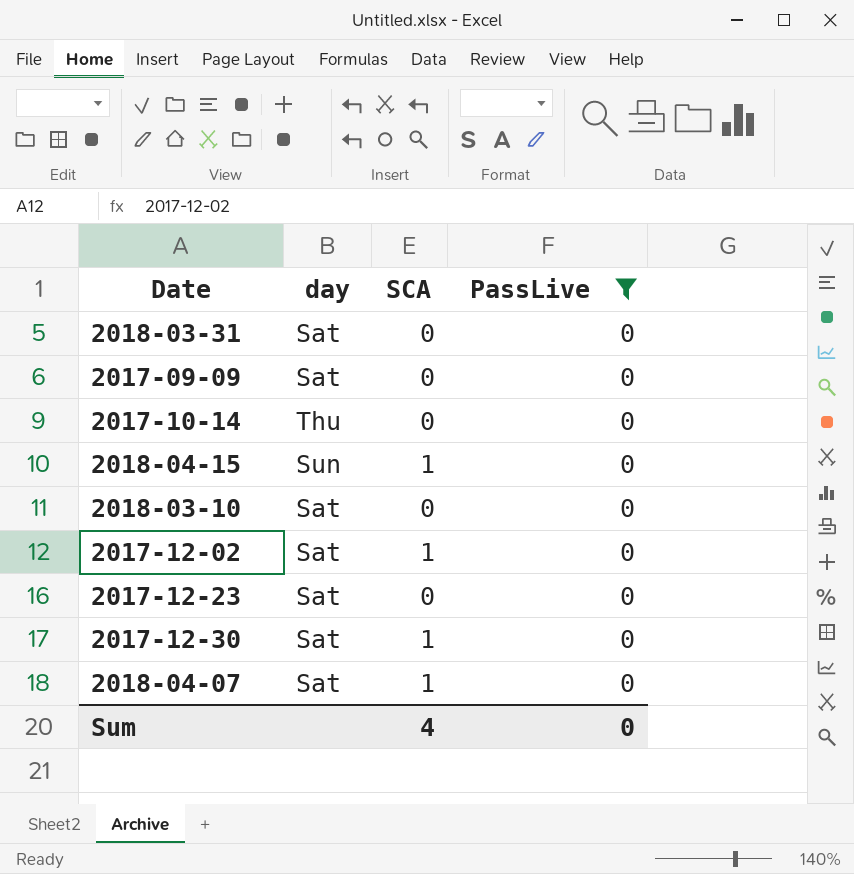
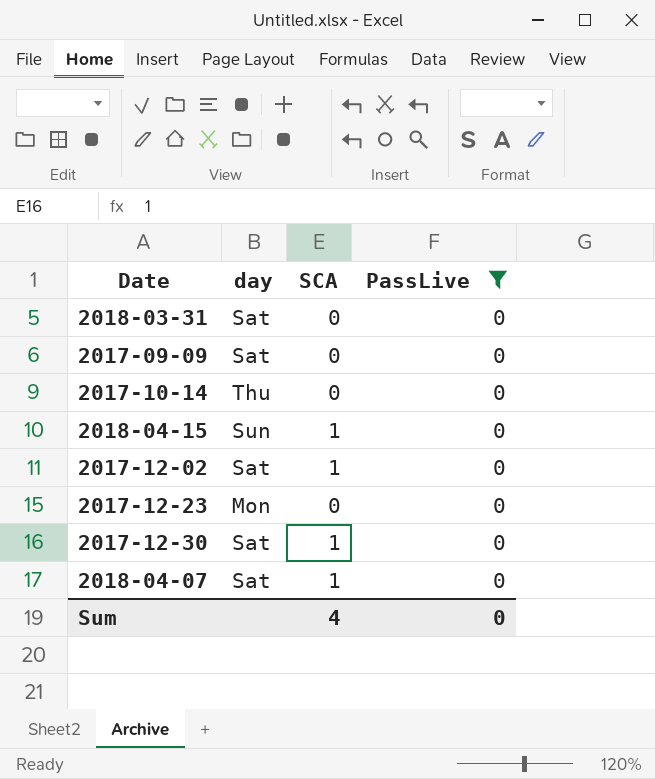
row 2018-03-10: Sat | 0 | 0 -> none
2017-12-23 | day: Sat -> Mon

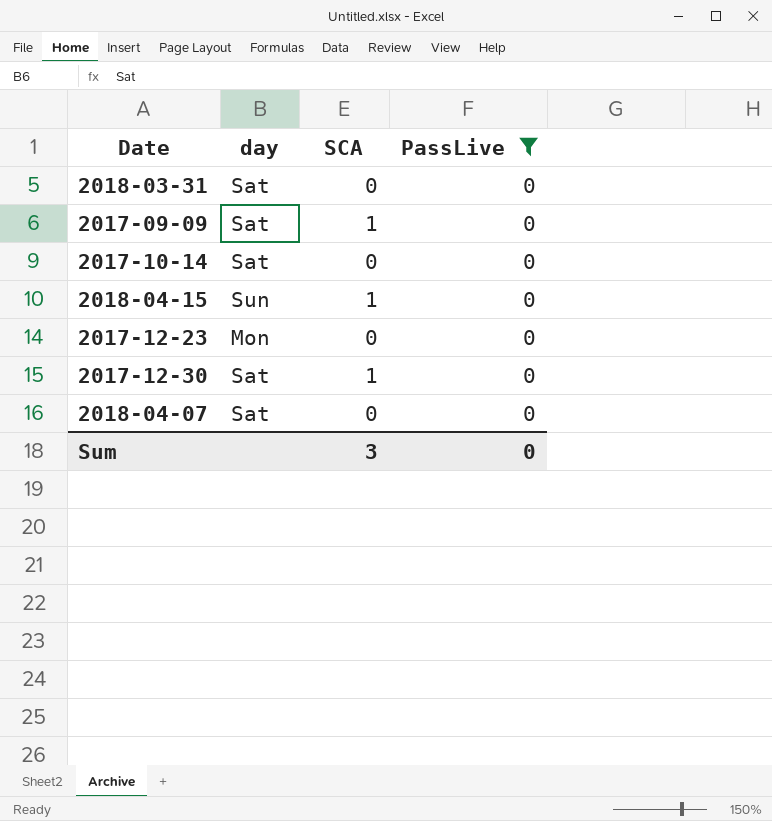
row 2017-12-02: Sat | 1 | 0 -> none
2017-09-09 | SCA: 0 -> 1
2017-10-14 | day: Thu -> Sat
2018-04-07 | SCA: 1 -> 0
Sum | SCA: 4 -> 3

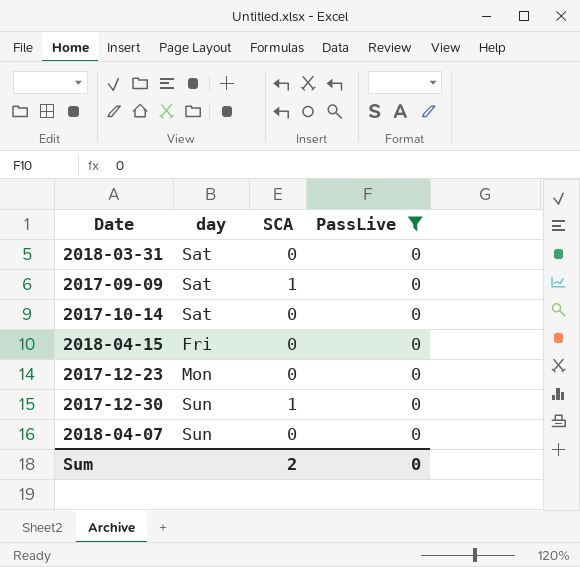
2018-04-15 | day: Sun -> Fri
2018-04-15 | SCA: 1 -> 0
2017-12-30 | day: Sat -> Sun
2018-04-07 | day: Sat -> Sun
Sum | SCA: 3 -> 2

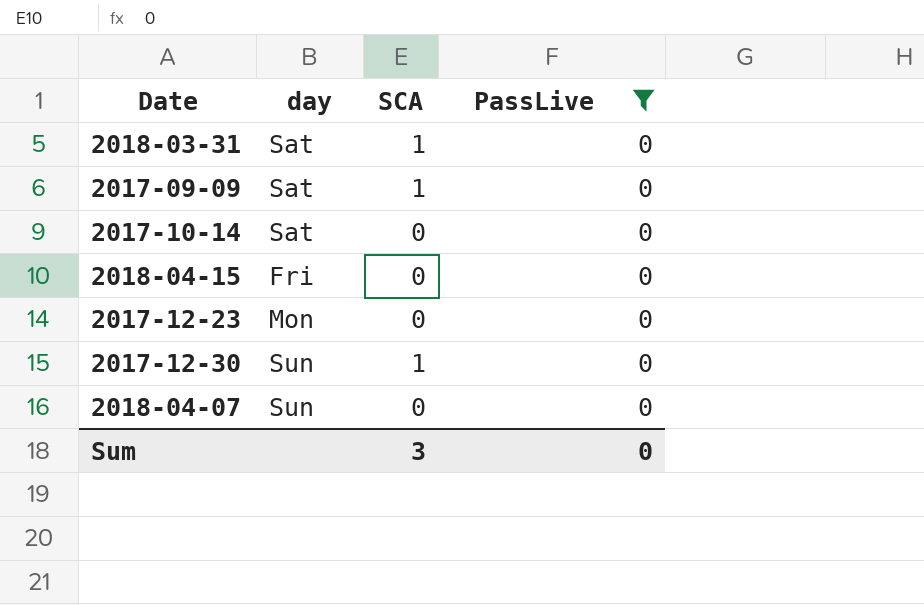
2018-03-31 | SCA: 0 -> 1
Sum | SCA: 2 -> 3

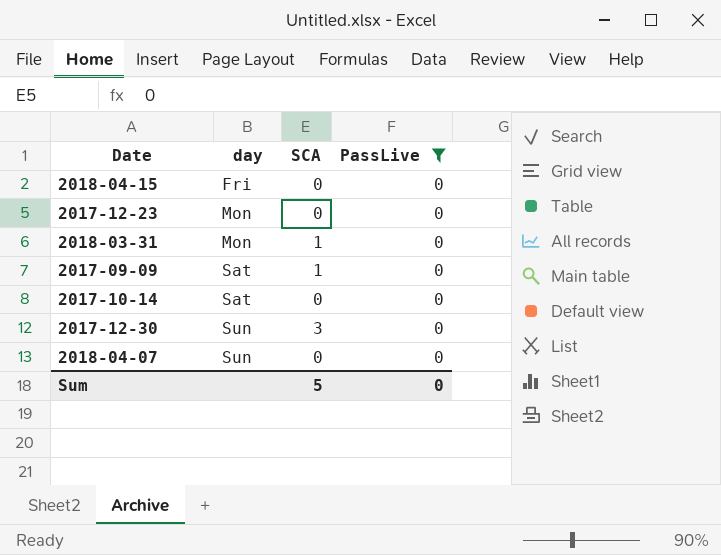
row order: none -> day ascending
2018-03-31 | day: Sat -> Mon
2017-12-30 | SCA: 1 -> 3
Sum | SCA: 3 -> 5

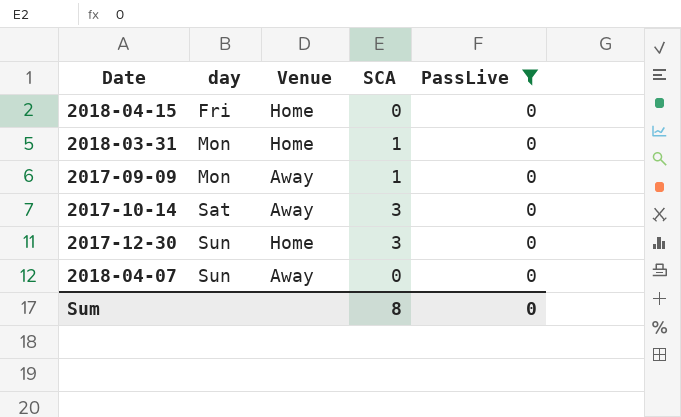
column Venue | position: none -> 3
row 2017-12-23: Mon | 0 | 0 -> none
2017-09-09 | day: Sat -> Mon
2017-10-14 | SCA: 0 -> 3
Sum | SCA: 5 -> 8

